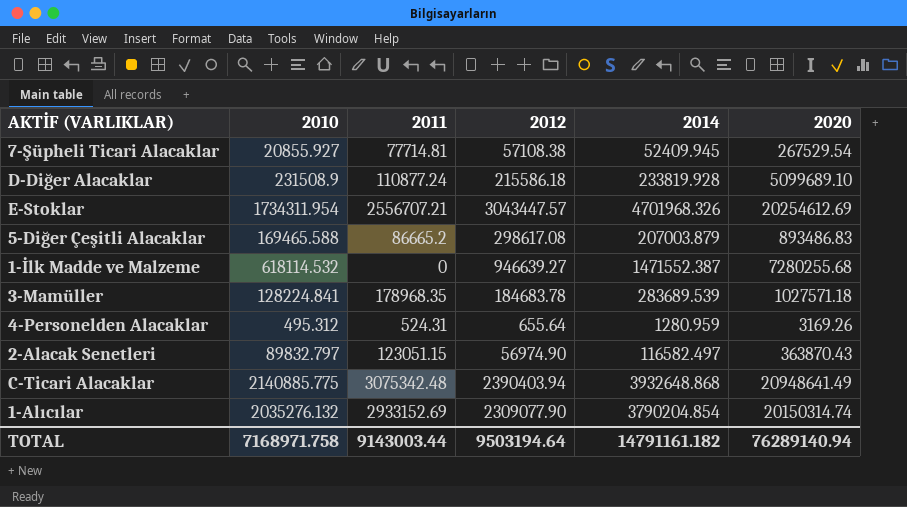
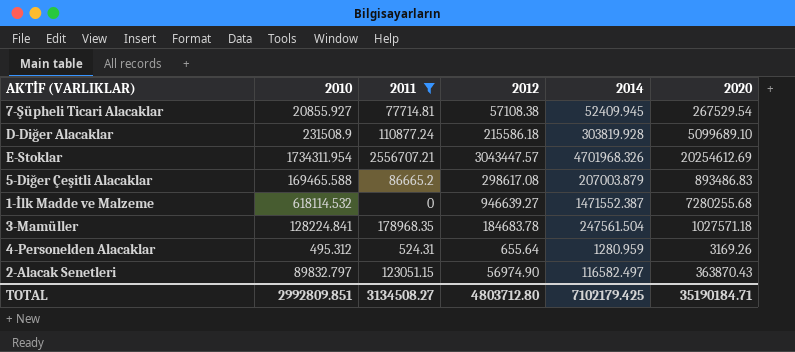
filter: none -> 2011 <= 2556707.21
D-Diğer Alacaklar | 2014: 233819.928 -> 303819.928
3-Mamüller | 2014: 283689.539 -> 247561.504
TOTAL | 2010: 7168971.758 -> 2992809.851
TOTAL | 2011: 9143003.44 -> 3134508.27
TOTAL | 2012: 9503194.64 -> 4803712.80
TOTAL | 2014: 14791161.182 -> 7102179.425
TOTAL | 2020: 76289140.94 -> 35190184.71

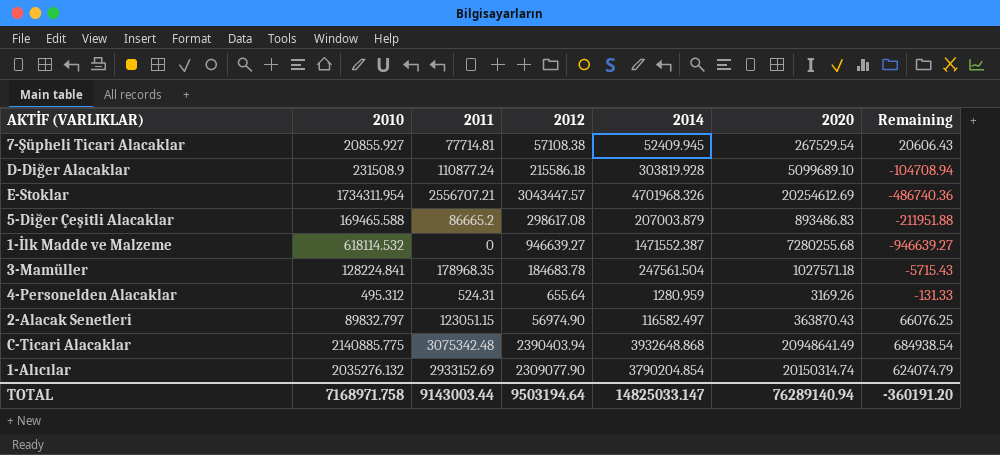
filter: 2011 <= 2556707.21 -> none
column Remaining | formula: none -> [2011] - [2012]
TOTAL | 2010: 2992809.851 -> 7168971.758
TOTAL | 2011: 3134508.27 -> 9143003.44
TOTAL | 2012: 4803712.80 -> 9503194.64
TOTAL | 2014: 7102179.425 -> 14825033.147
TOTAL | 2020: 35190184.71 -> 76289140.94

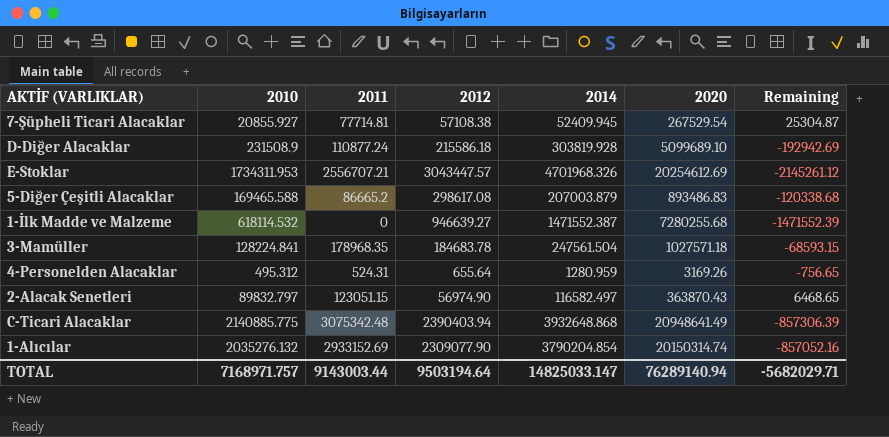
column Remaining | formula: [2011] - [2012] -> [2011] - [2014]
E-Stoklar | 2010: 1734311.954 -> 1734311.953
TOTAL | 2010: 7168971.758 -> 7168971.757
TOTAL | Remaining: -360191.20 -> -5682029.71

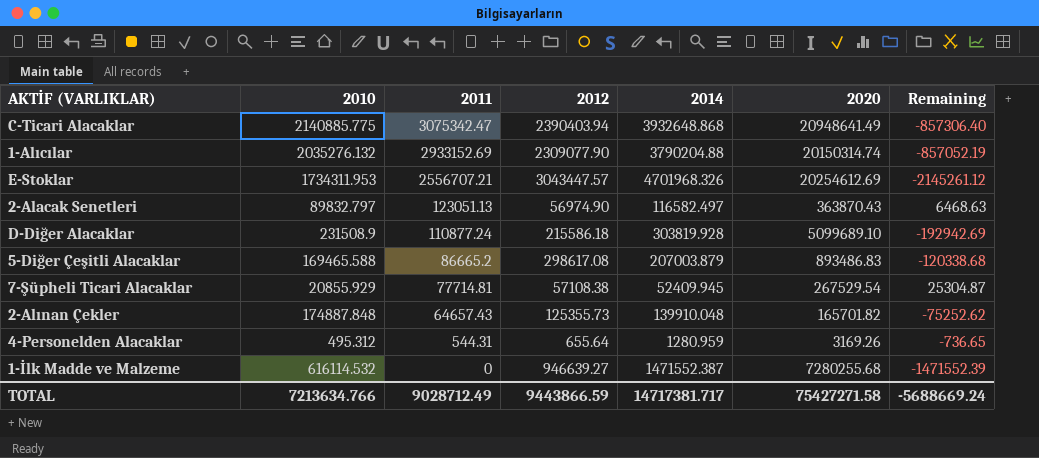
row order: none -> 2011 descending
row 3-Mamüller: 128224.841 | 178968.35 | 184683.78 | 247561.504 | 1027571.18 | -68593.15 -> none
C-Ticari Alacaklar | 2011: 3075342.48 -> 3075342.47
C-Ticari Alacaklar | Remaining: -857306.39 -> -857306.40
1-Alıcılar | 2014: 3790204.854 -> 3790204.88
1-Alıcılar | Remaining: -857052.16 -> -857052.19
2-Alacak Senetleri | 2011: 123051.15 -> 123051.13
2-Alacak Senetleri | Remaining: 6468.65 -> 6468.63
7-Şüpheli Ticari Alacaklar | 2010: 20855.927 -> 20855.929
row 2-Alınan Çekler: none -> 174887.848 | 64657.43 | 125355.73 | 139910.048 | 165701.82 | -75252.62
4-Personelden Alacaklar | 2011: 524.31 -> 544.31
4-Personelden Alacaklar | Remaining: -756.65 -> -736.65
1-İlk Madde ve Malzeme | 2010: 618114.532 -> 616114.532
TOTAL | 2010: 7168971.757 -> 7213634.766
TOTAL | 2011: 9143003.44 -> 9028712.49
TOTAL | 2012: 9503194.64 -> 9443866.59
TOTAL | 2014: 14825033.147 -> 14717381.717
TOTAL | 2020: 76289140.94 -> 75427271.58
TOTAL | Remaining: -5682029.71 -> -5688669.24

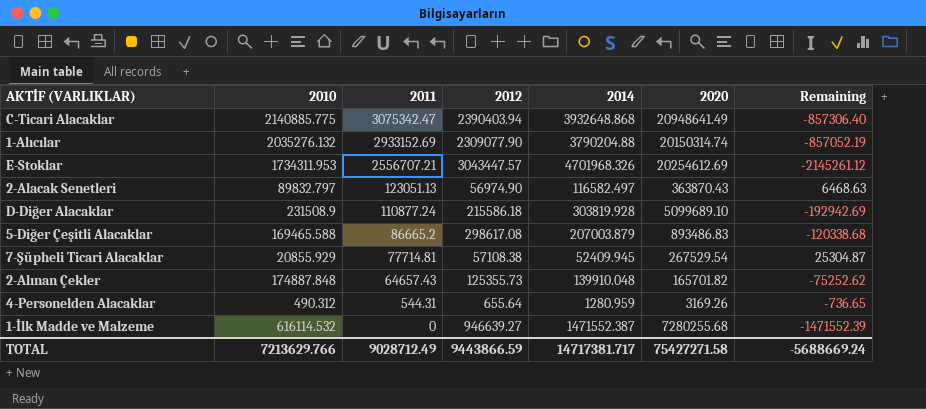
4-Personelden Alacaklar | 2010: 495.312 -> 490.312
TOTAL | 2010: 7213634.766 -> 7213629.766

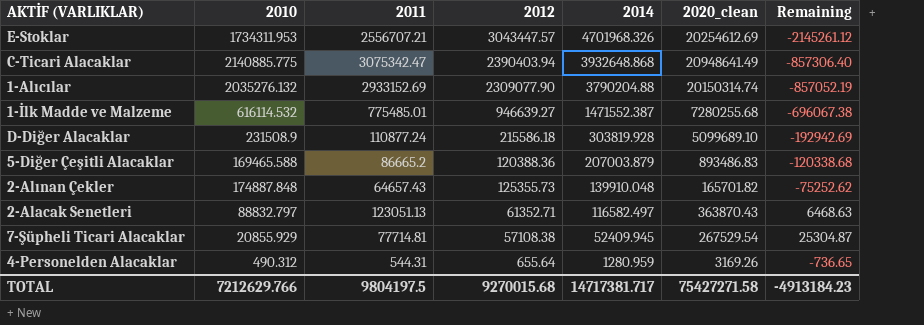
row order: 2011 descending -> 2014 descending
column name: 2020 -> 2020_clean
1-İlk Madde ve Malzeme | 2011: 0 -> 775485.01
1-İlk Madde ve Malzeme | Remaining: -1471552.39 -> -696067.38
5-Diğer Çeşitli Alacaklar | 2012: 298617.08 -> 120388.36
2-Alacak Senetleri | 2010: 89832.797 -> 88832.797
2-Alacak Senetleri | 2012: 56974.90 -> 61352.71
TOTAL | 2010: 7213629.766 -> 7212629.766
TOTAL | 2011: 9028712.49 -> 9804197.5
TOTAL | 2012: 9443866.59 -> 9270015.68
TOTAL | Remaining: -5688669.24 -> -4913184.23

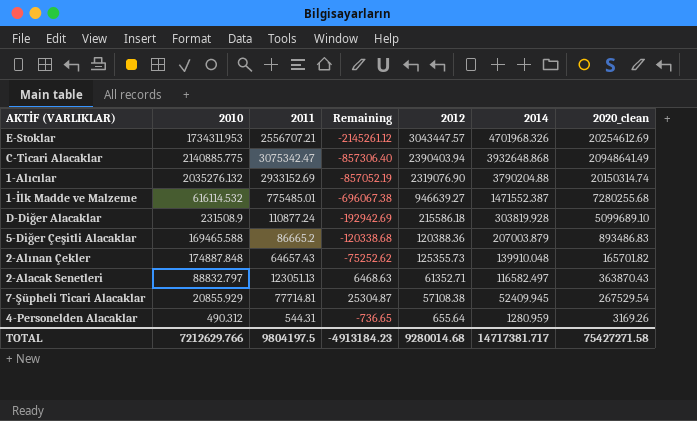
column Remaining | position: 7 -> 4
1-Alıcılar | 2012: 2309077.90 -> 2319076.90
TOTAL | 2012: 9270015.68 -> 9280014.68

